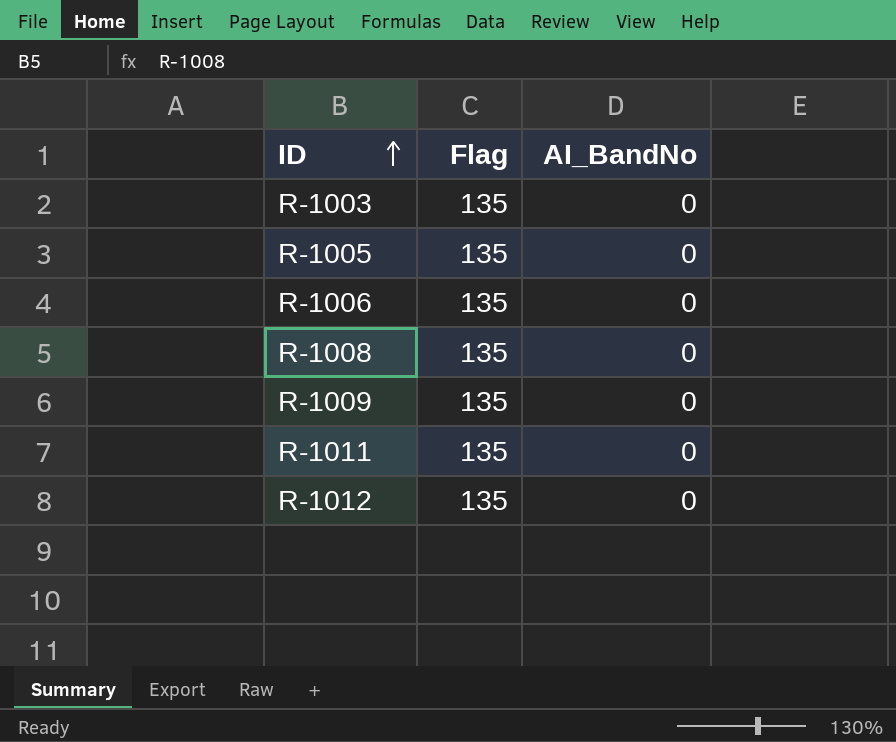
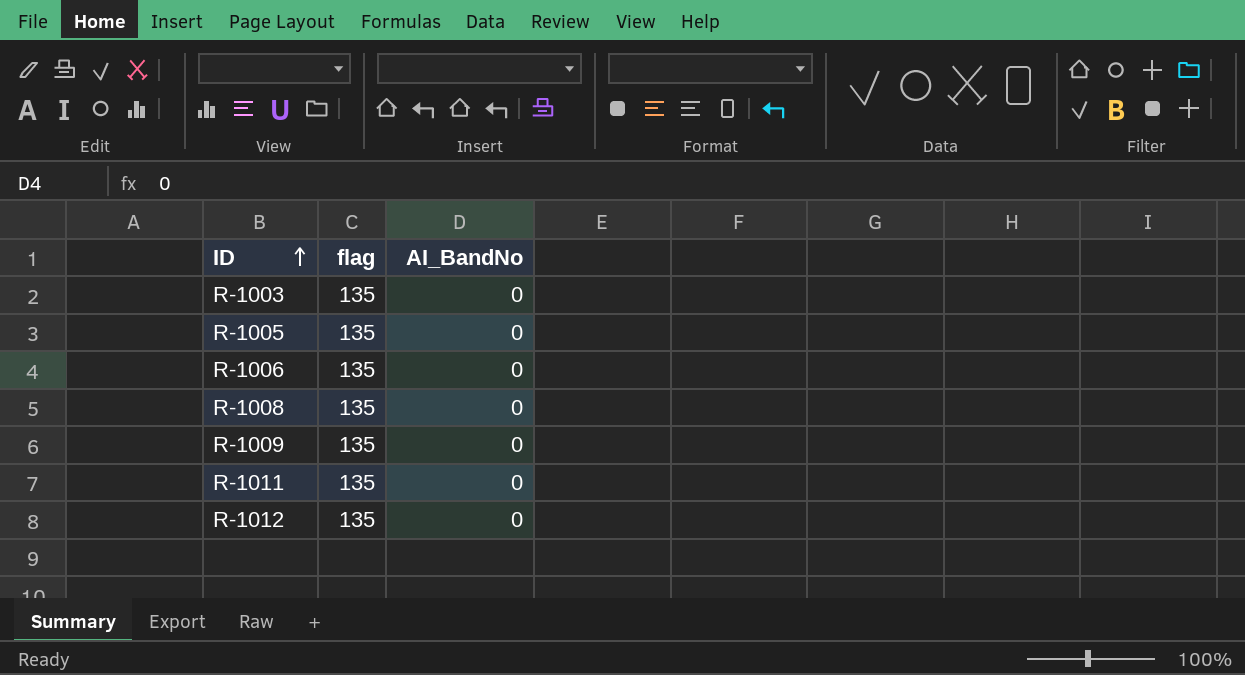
column name: Flag -> flag

